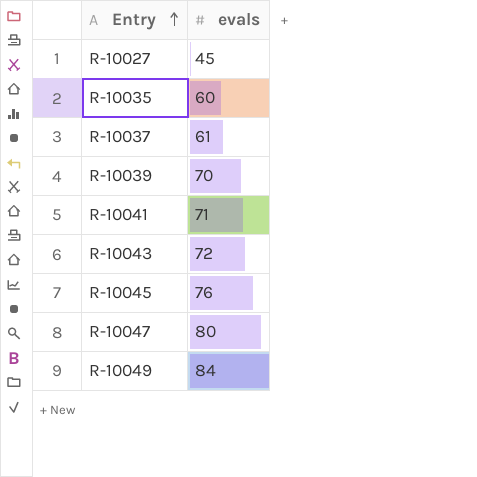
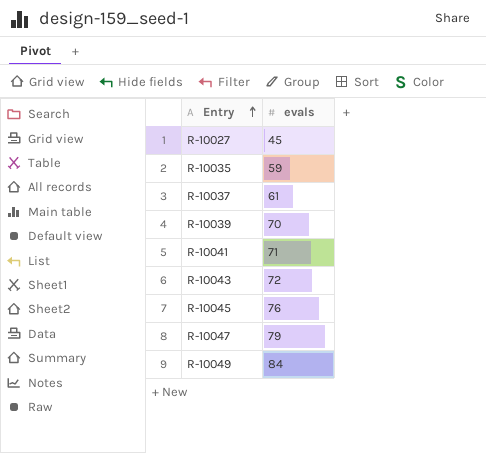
R-10035 | evals: 60 -> 59
R-10047 | evals: 80 -> 79

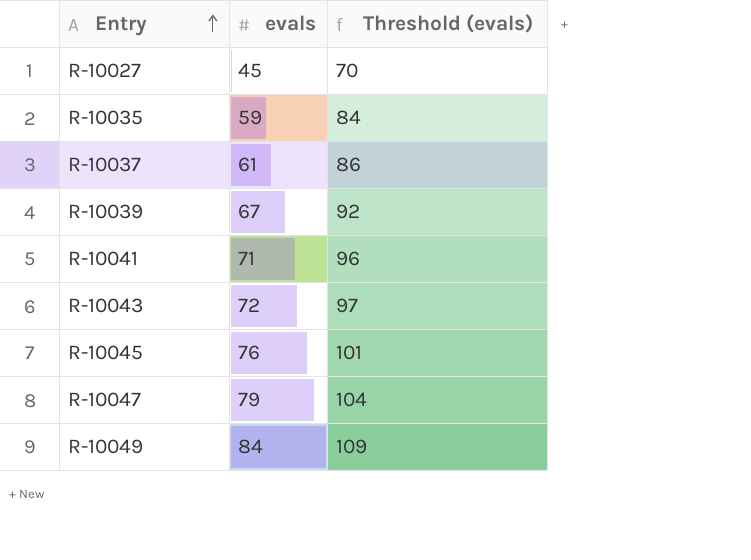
column Threshold (evals) | formula: none -> [evals] + 25
R-10039 | evals: 70 -> 67

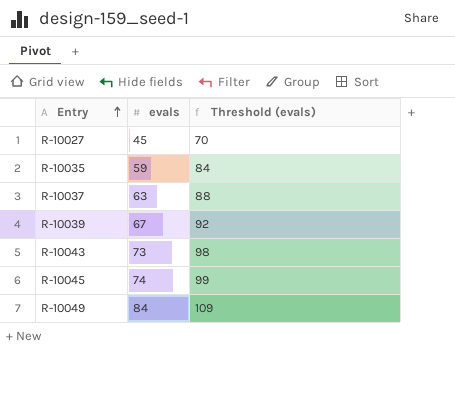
row R-10041: 71 | 96 -> none
row R-10047: 79 | 104 -> none
R-10037 | evals: 61 -> 63
R-10037 | Threshold (evals): 86 -> 88
R-10043 | evals: 72 -> 73
R-10043 | Threshold (evals): 97 -> 98
R-10045 | evals: 76 -> 74
R-10045 | Threshold (evals): 101 -> 99

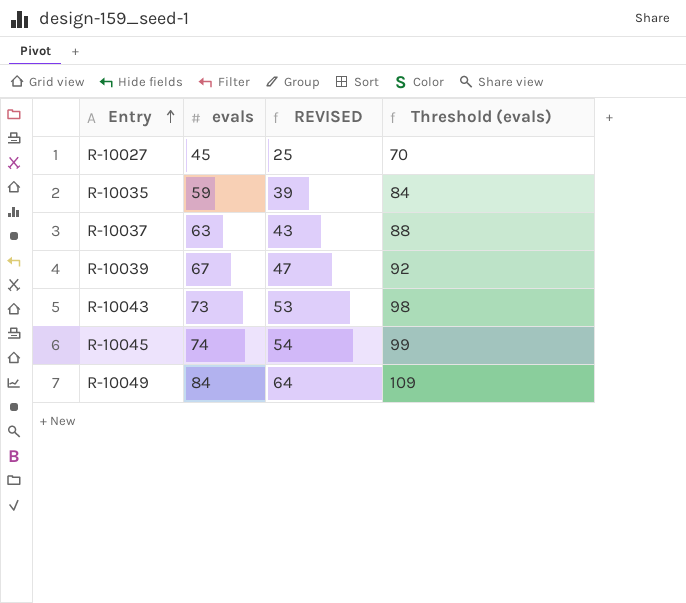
column REVISED | formula: none -> [evals] - 20

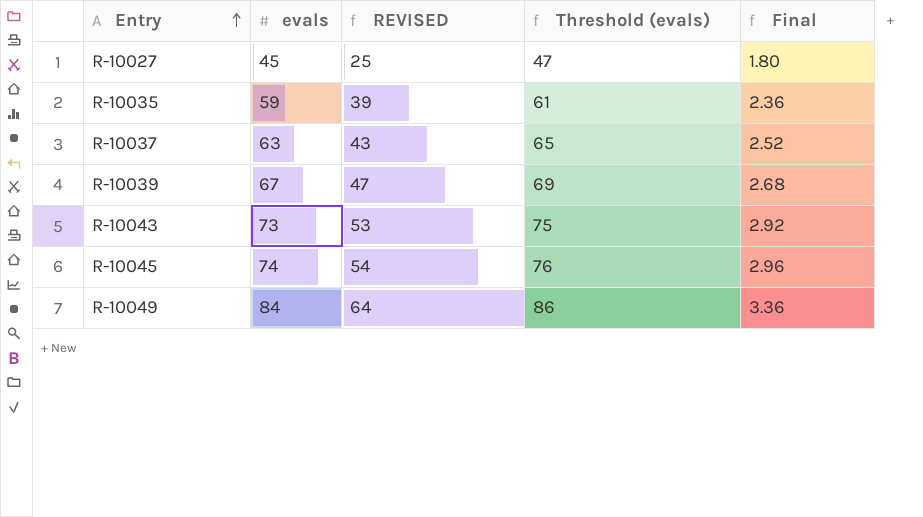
column Threshold (evals) | formula: [evals] + 25 -> [evals] + 2
column Final | formula: none -> [evals] * 0.04

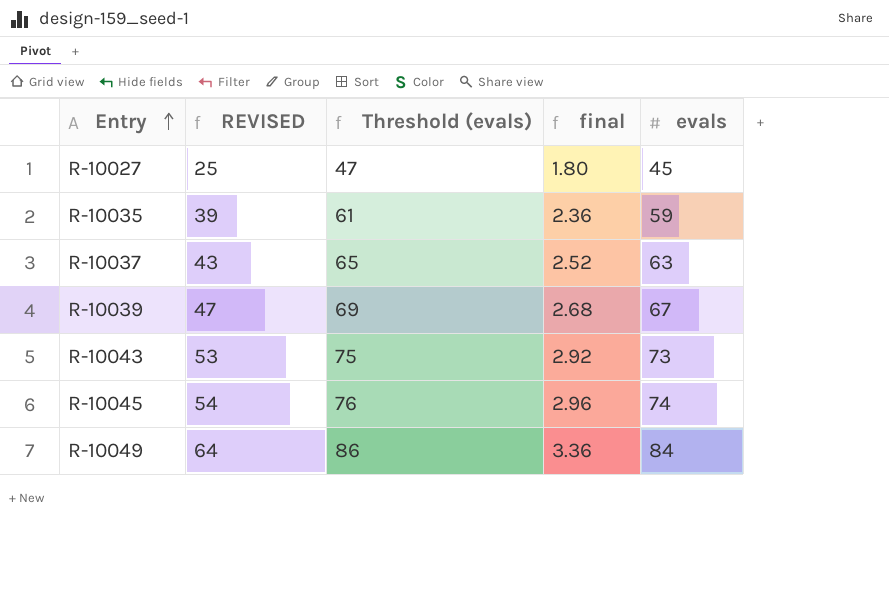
column name: Final -> final
column evals | position: 2 -> 5

